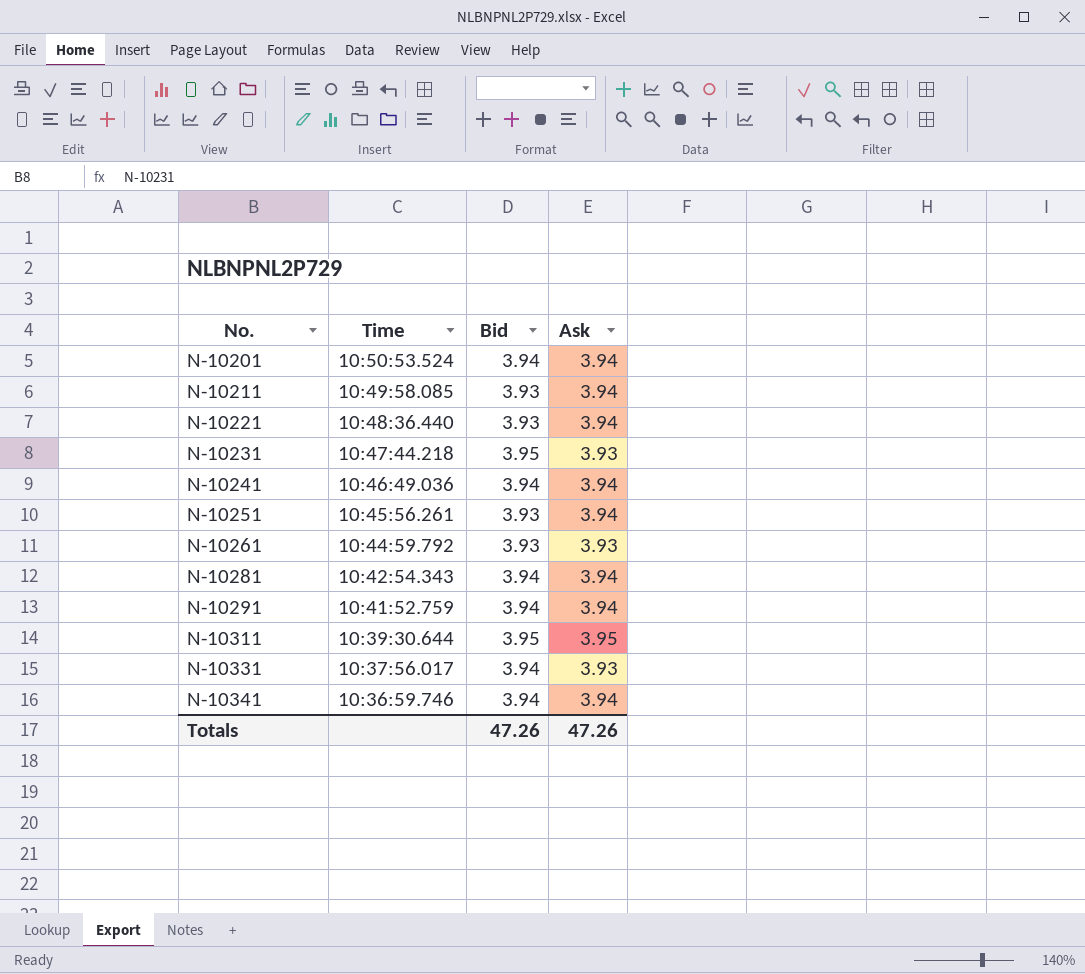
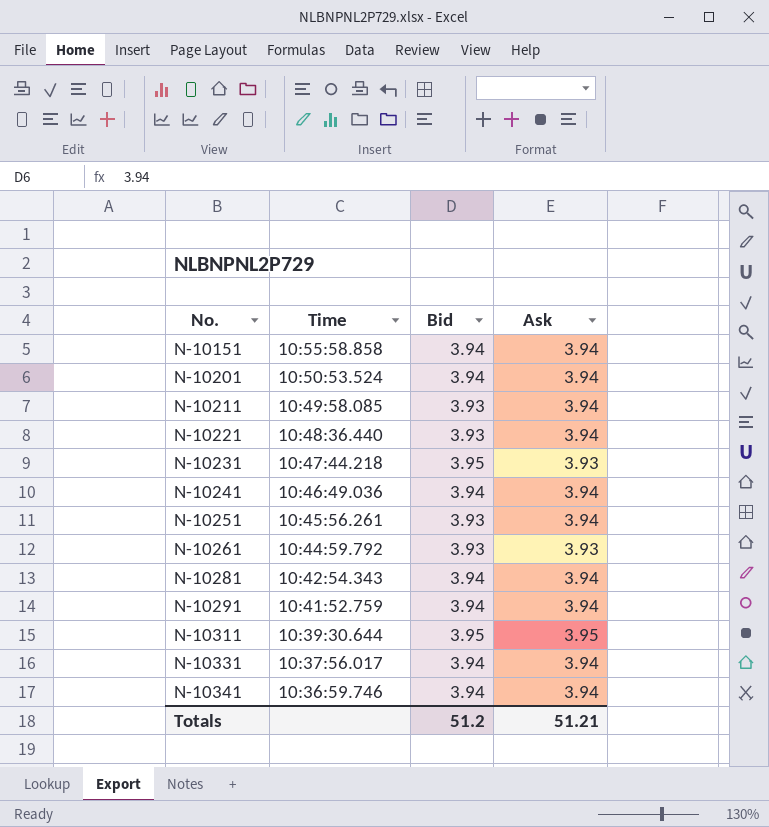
row N-10151: none -> 10:55:58.858 | 3.94 | 3.94
N-10331 | Ask: 3.93 -> 3.94
Totals | Bid: 47.26 -> 51.2
Totals | Ask: 47.26 -> 51.21

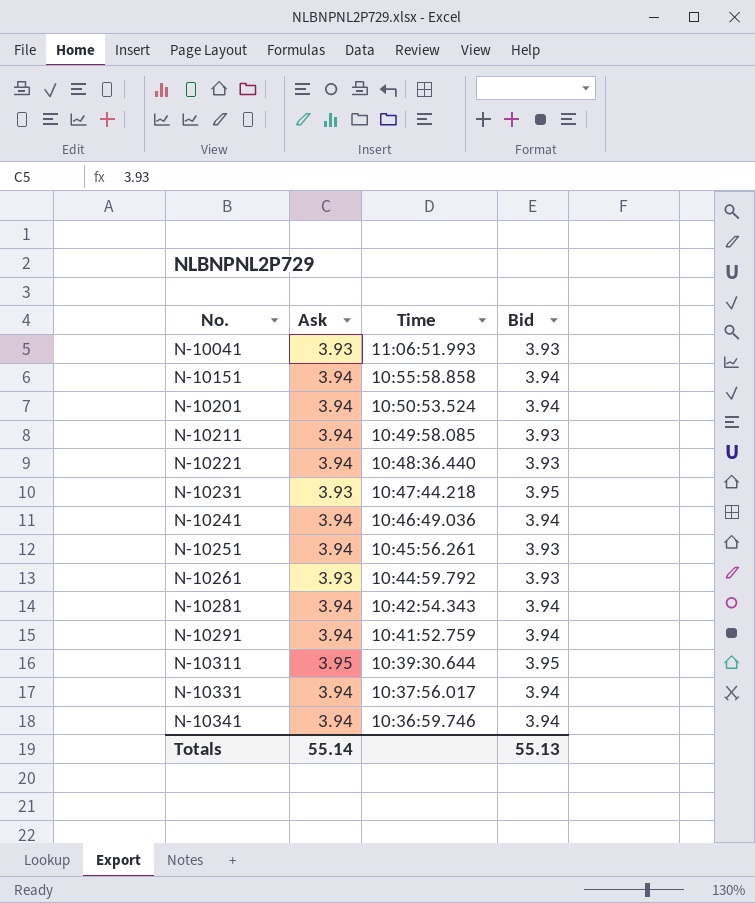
column Ask | position: 4 -> 2
row N-10041: none -> 3.93 | 11:06:51.993 | 3.93
Totals | Ask: 51.21 -> 55.14
Totals | Bid: 51.2 -> 55.13

